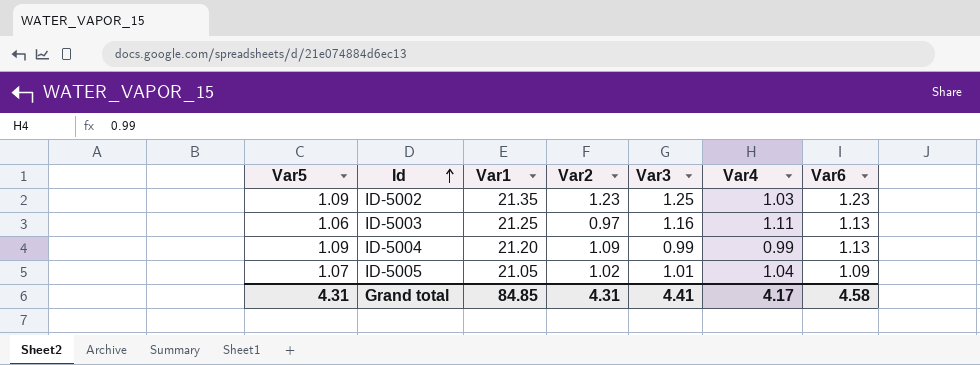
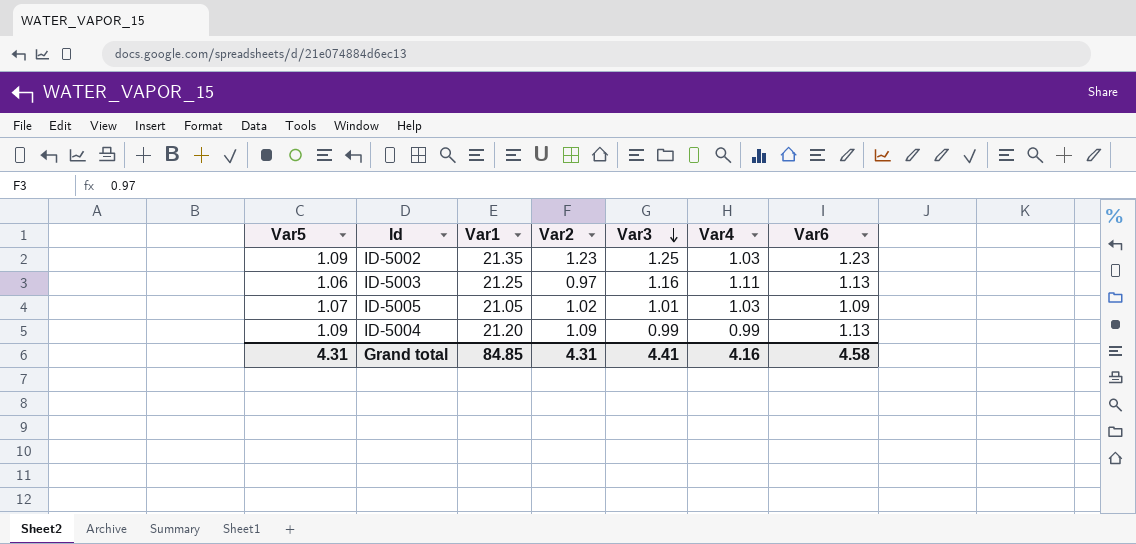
row order: Id ascending -> Var3 descending
ID-5005 | Var4: 1.04 -> 1.03
Grand total | Var4: 4.17 -> 4.16

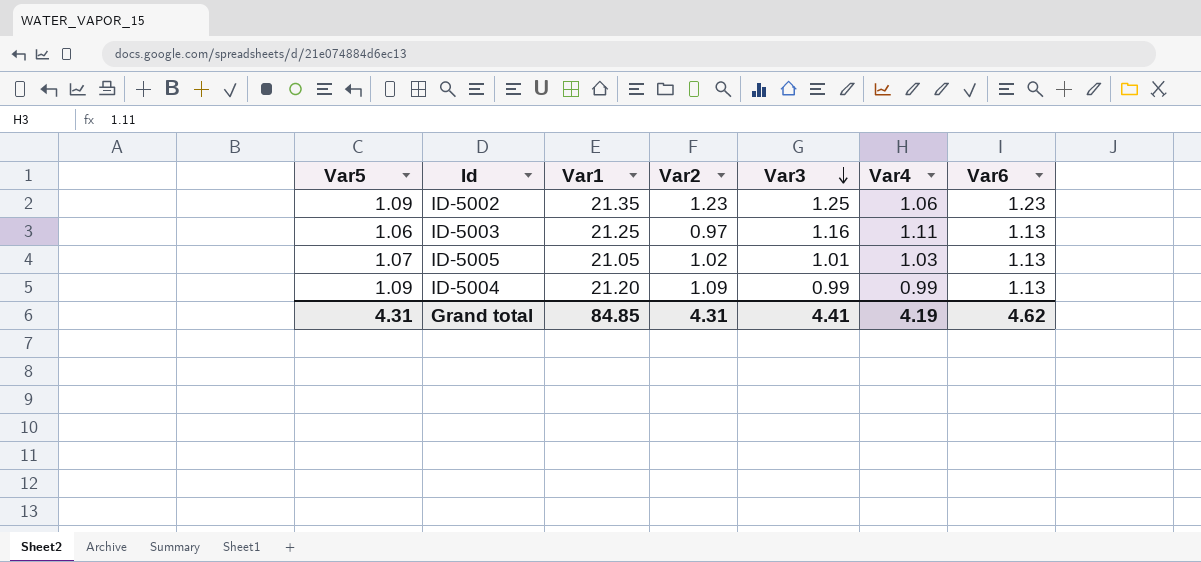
ID-5002 | Var4: 1.03 -> 1.06
ID-5005 | Var6: 1.09 -> 1.13
Grand total | Var4: 4.16 -> 4.19
Grand total | Var6: 4.58 -> 4.62

